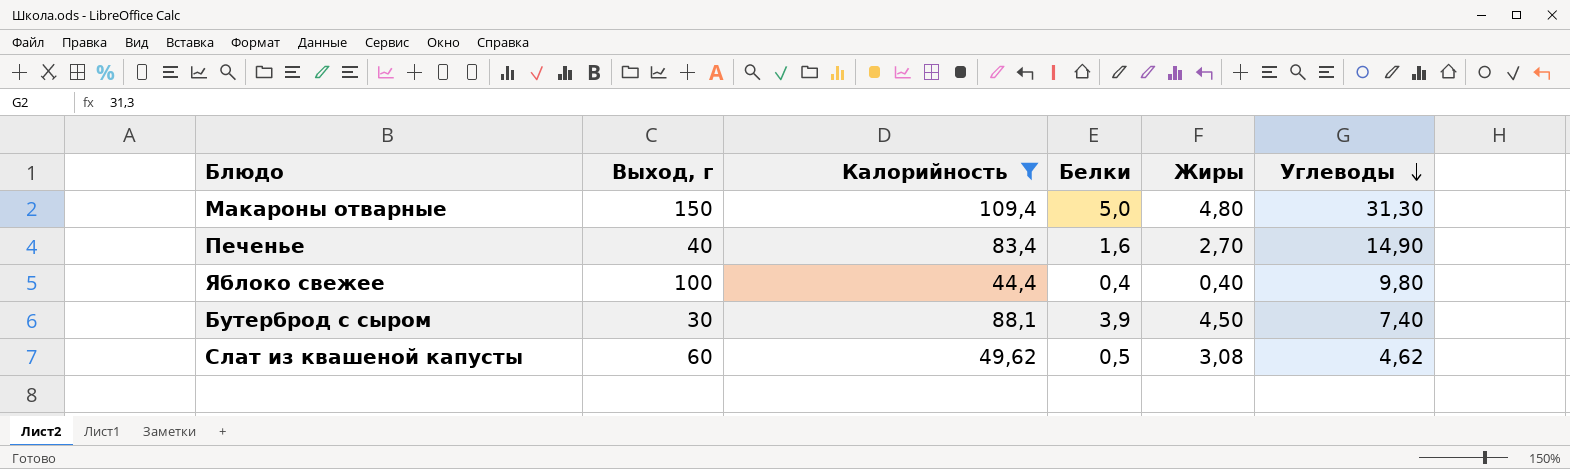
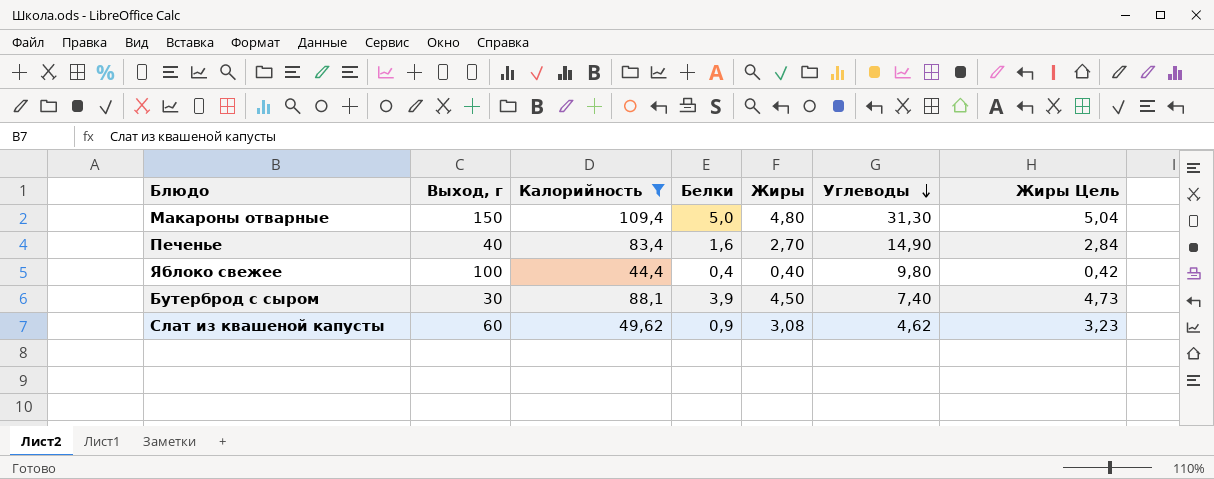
column Жиры Цель | formula: none -> [Жиры] * 1,05
Слат из квашеной капусты | Белки: 0,5 -> 0,9

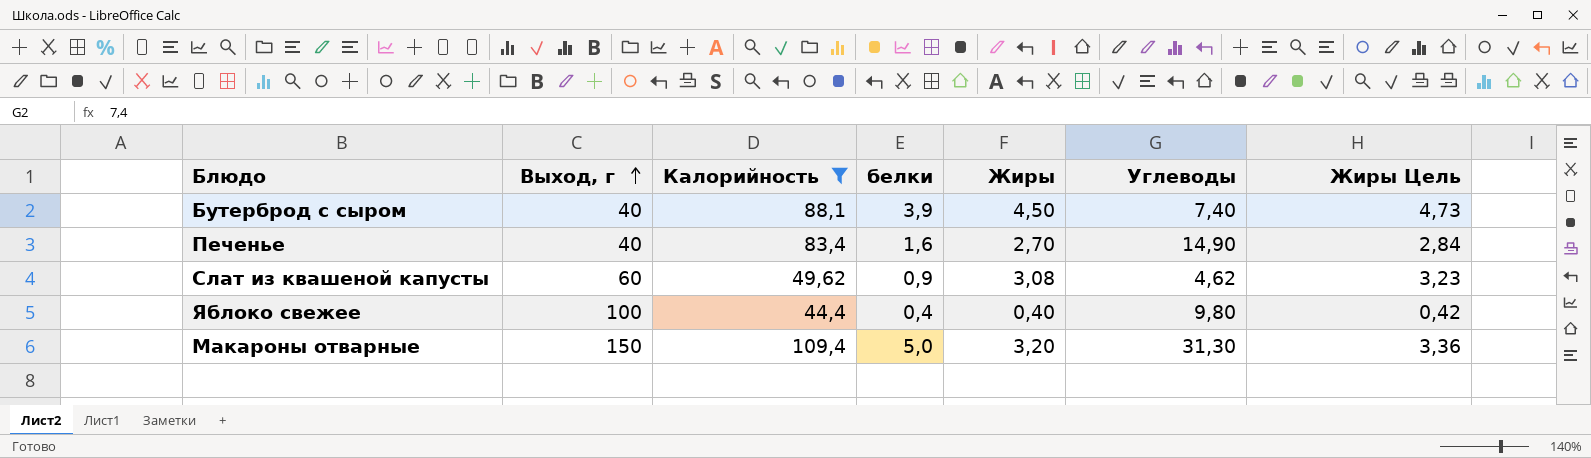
row order: Углеводы descending -> Выход, г ascending
column name: Белки -> белки
Бутерброд с сыром | Выход, г: 30 -> 40
Макароны отварные | Жиры: 4,80 -> 3,20
Макароны отварные | Жиры Цель: 5,04 -> 3,36

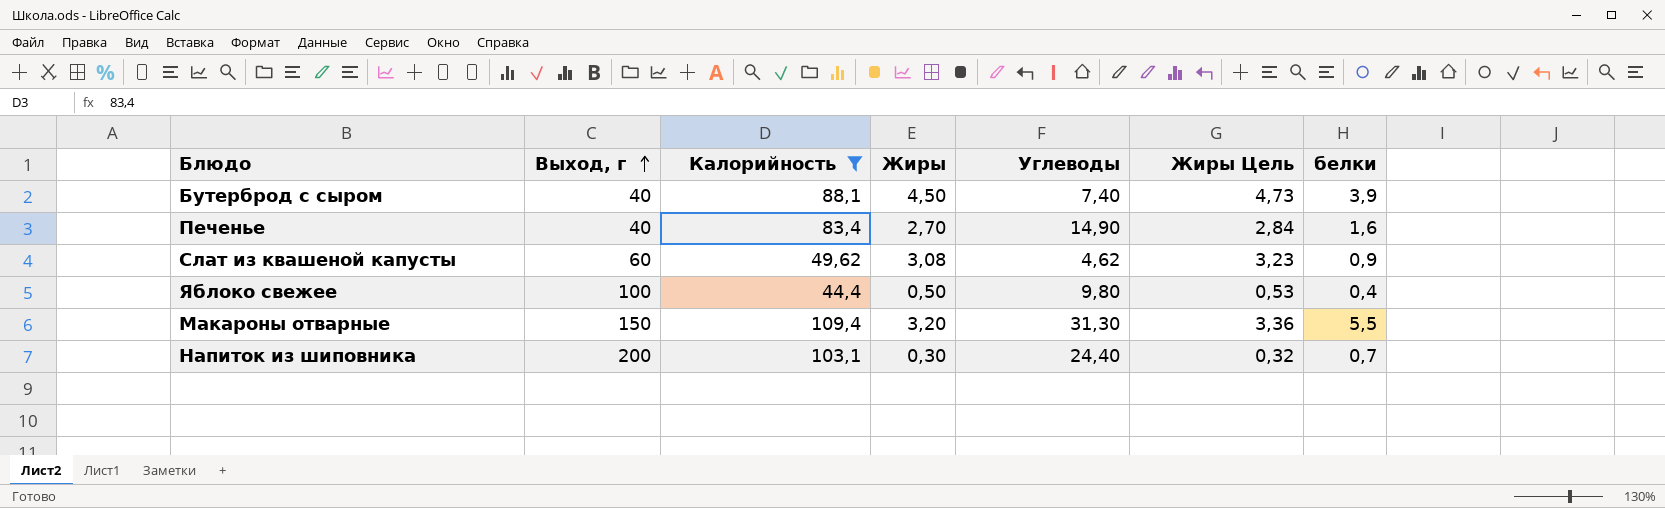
column белки | position: 4 -> 7
Яблоко свежее | Жиры: 0,40 -> 0,50
Яблоко свежее | Жиры Цель: 0,42 -> 0,53
Макароны отварные | белки: 5,0 -> 5,5
row Напиток из шиповника: none -> 200 | 103,1 | 0,30 | 24,40 | 0,32 | 0,7

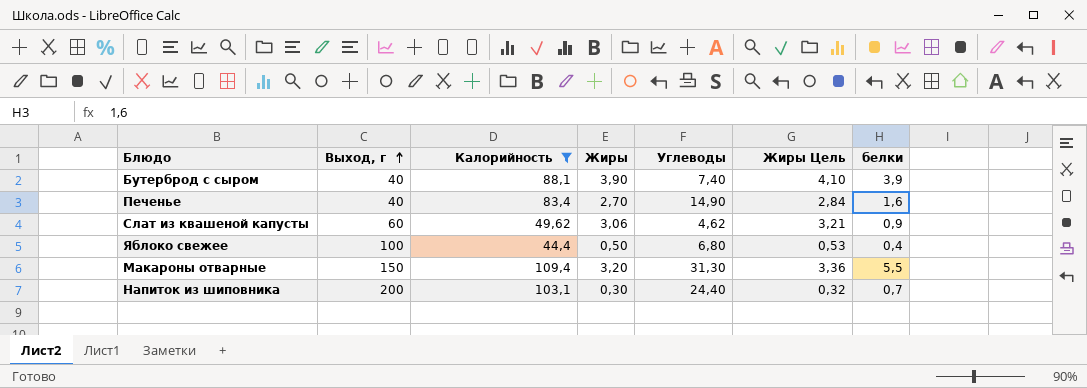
Бутерброд с сыром | Жиры: 4,50 -> 3,90
Бутерброд с сыром | Жиры Цель: 4,73 -> 4,10
Слат из квашеной капусты | Жиры: 3,08 -> 3,06
Слат из квашеной капусты | Жиры Цель: 3,23 -> 3,21
Яблоко свежее | Углеводы: 9,80 -> 6,80

